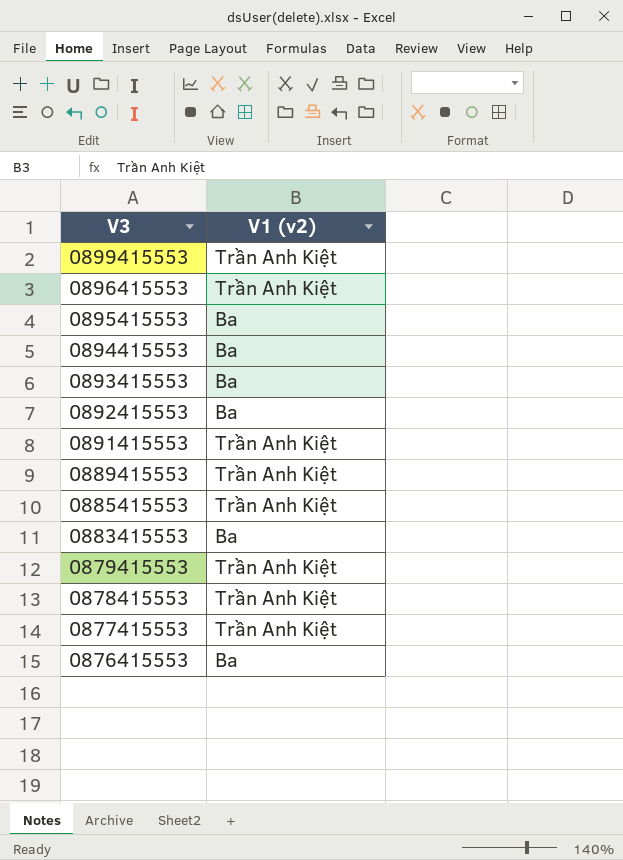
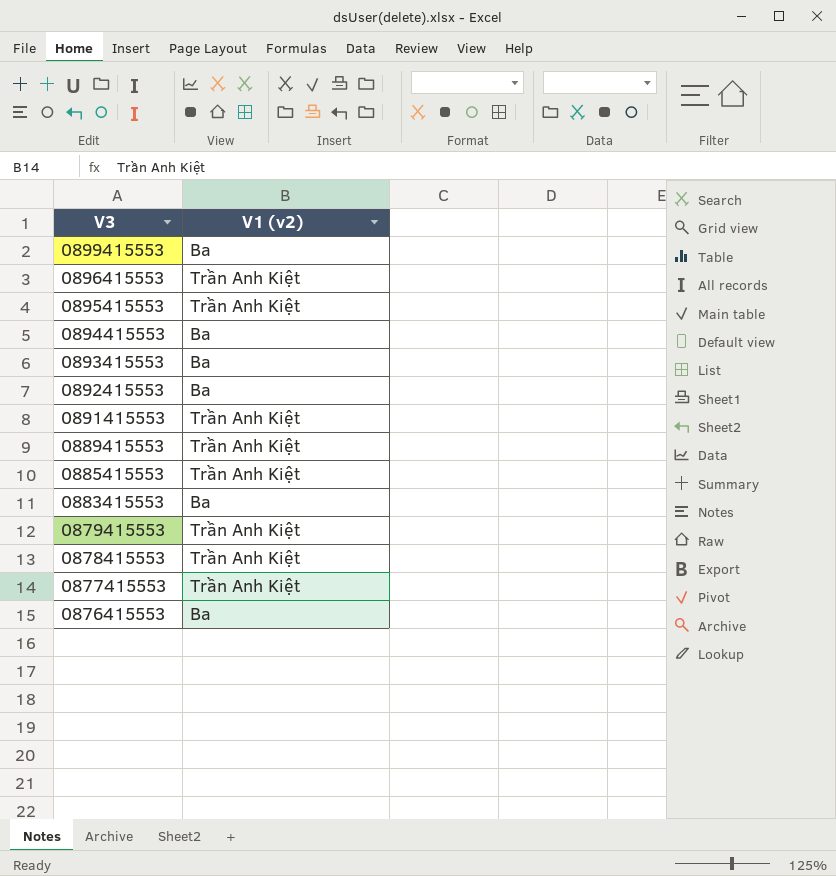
0899415553 | V1 (v2): Trần Anh Kiệt -> Ba
0895415553 | V1 (v2): Ba -> Trần Anh Kiệt

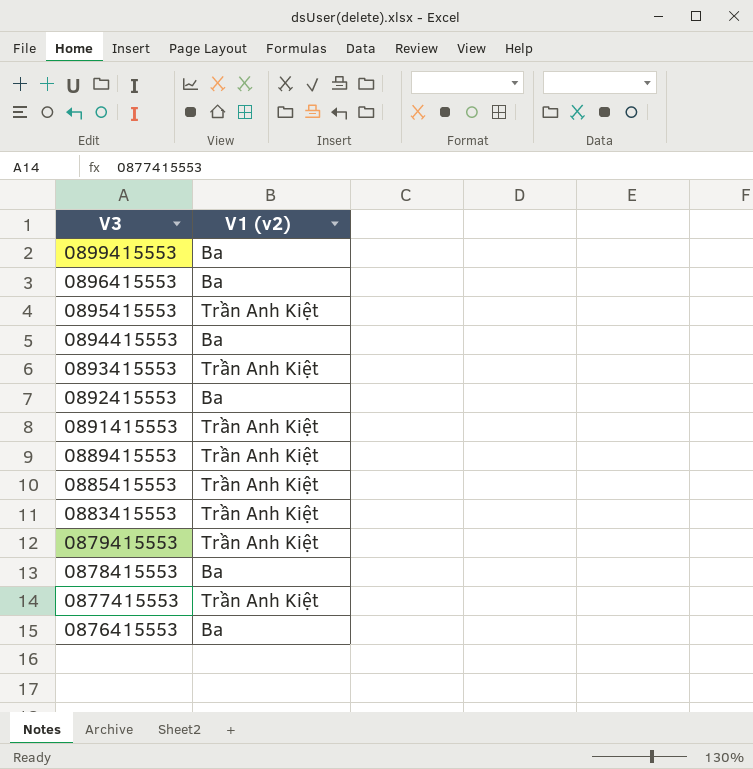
0896415553 | V1 (v2): Trần Anh Kiệt -> Ba
0893415553 | V1 (v2): Ba -> Trần Anh Kiệt
0883415553 | V1 (v2): Ba -> Trần Anh Kiệt
0878415553 | V1 (v2): Trần Anh Kiệt -> Ba

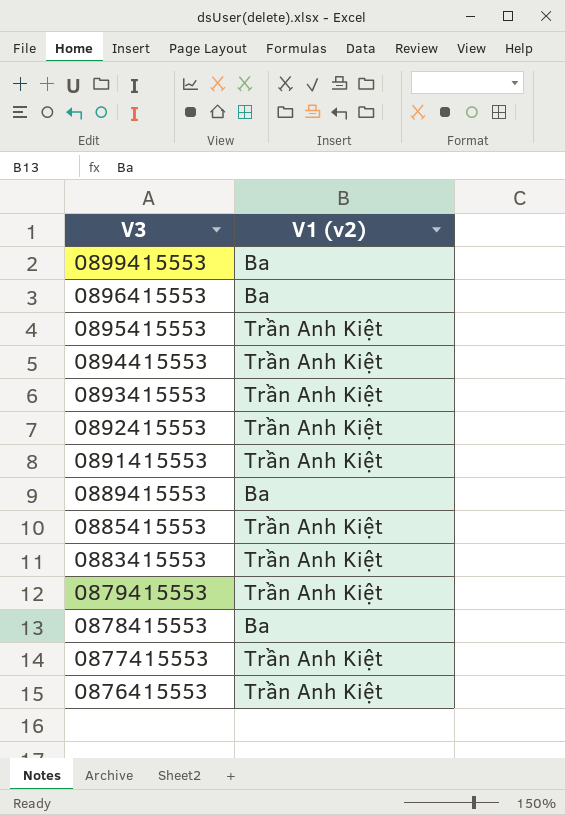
0894415553 | V1 (v2): Ba -> Trần Anh Kiệt
0892415553 | V1 (v2): Ba -> Trần Anh Kiệt
0889415553 | V1 (v2): Trần Anh Kiệt -> Ba
0876415553 | V1 (v2): Ba -> Trần Anh Kiệt

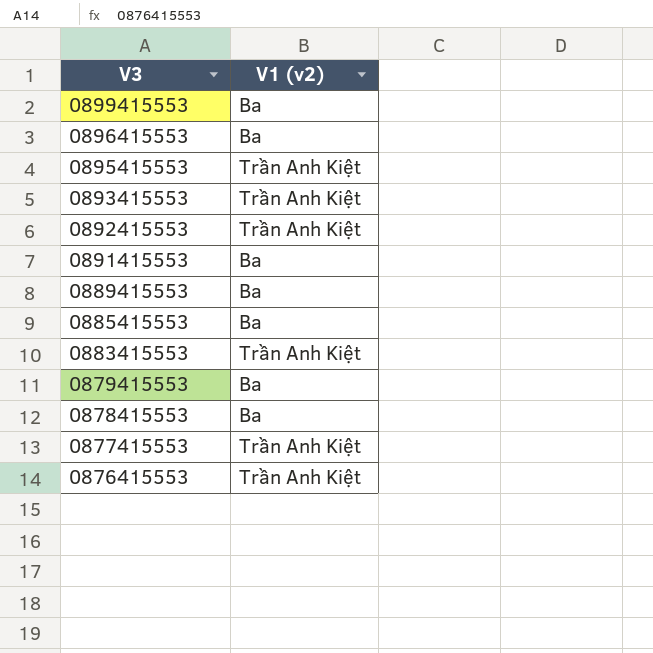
row 0894415553: Trần Anh Kiệt -> none
0891415553 | V1 (v2): Trần Anh Kiệt -> Ba
0885415553 | V1 (v2): Trần Anh Kiệt -> Ba
0879415553 | V1 (v2): Trần Anh Kiệt -> Ba

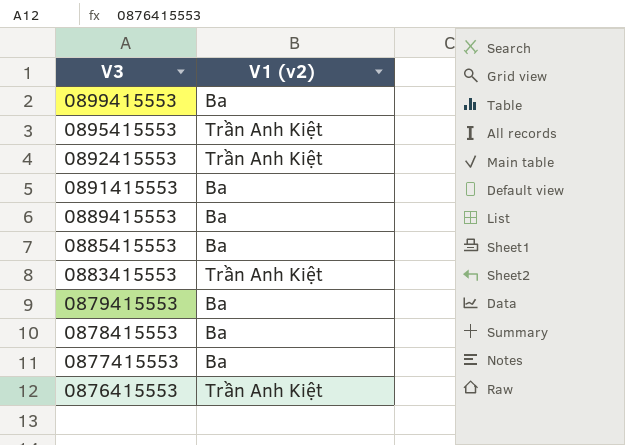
row 0896415553: Ba -> none
row 0893415553: Trần Anh Kiệt -> none
0877415553 | V1 (v2): Trần Anh Kiệt -> Ba

